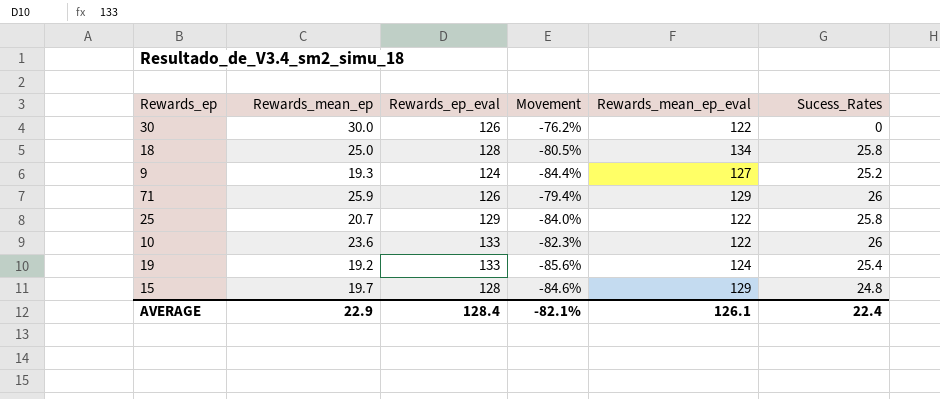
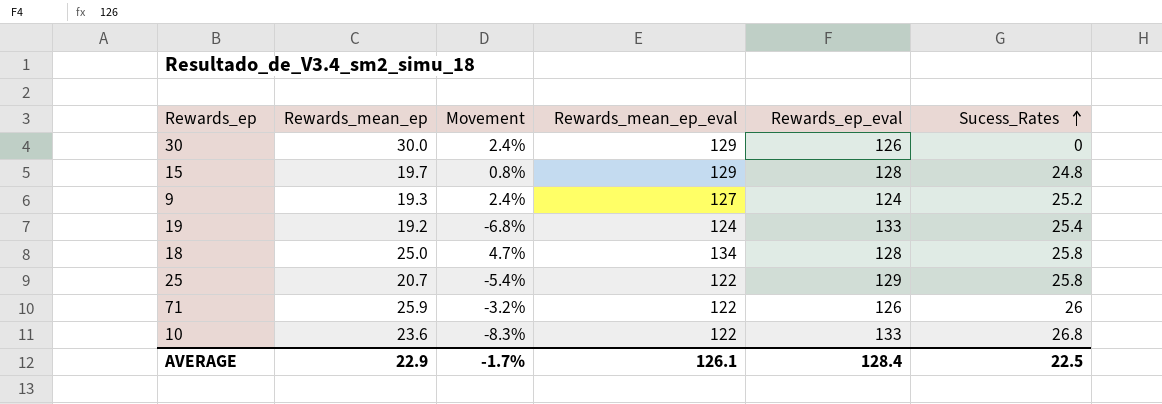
row order: none -> Sucess_Rates ascending
column Movement | formula: ([Rewards_mean_ep] - [Rewards_ep_eval]) / [Rewards_ep_eval] -> ([Rewards_mean_ep_eval] - [Rewards_ep_eval]) / [Rewards_ep_eval]
column Rewards_ep_eval | position: 3 -> 5
30 | Rewards_mean_ep_eval: 122 -> 129
71 | Rewards_mean_ep_eval: 129 -> 122
10 | Sucess_Rates: 26 -> 26.8
AVERAGE | Movement: -82.1% -> -1.7%
AVERAGE | Sucess_Rates: 22.4 -> 22.5

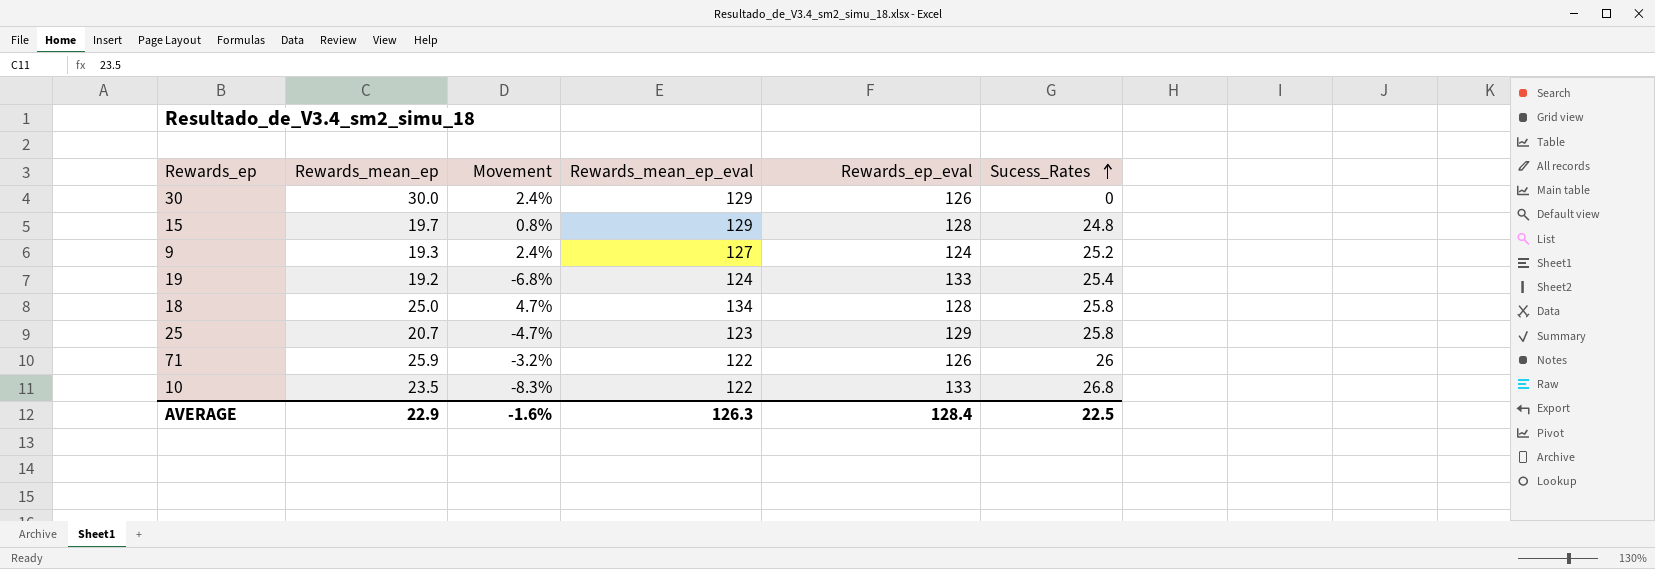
25 | Movement: -5.4% -> -4.7%
25 | Rewards_mean_ep_eval: 122 -> 123
10 | Rewards_mean_ep: 23.6 -> 23.5
AVERAGE | Movement: -1.7% -> -1.6%
AVERAGE | Rewards_mean_ep_eval: 126.1 -> 126.3

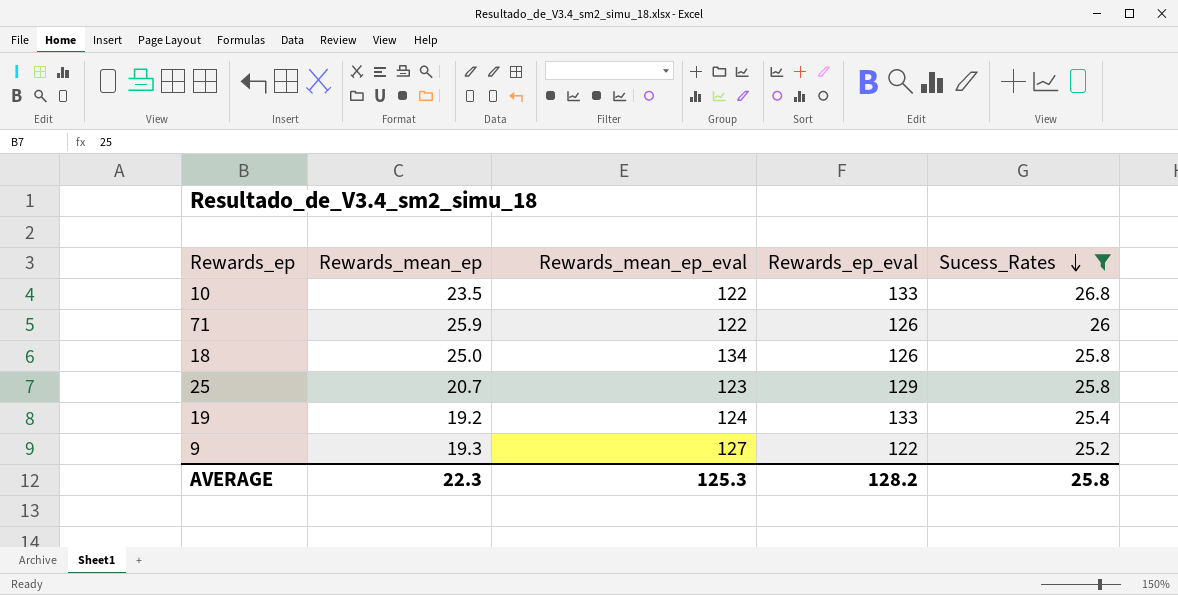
filter: none -> Sucess_Rates >= 25.2
row order: Sucess_Rates ascending -> Sucess_Rates descending
column Movement | formula: ([Rewards_mean_ep_eval] - [Rewards_ep_eval]) / [Rewards_ep_eval] -> none
18 | Rewards_ep_eval: 128 -> 126
9 | Rewards_ep_eval: 124 -> 122
AVERAGE | Rewards_mean_ep: 22.9 -> 22.3
AVERAGE | Rewards_mean_ep_eval: 126.3 -> 125.3
AVERAGE | Rewards_ep_eval: 128.4 -> 128.2
AVERAGE | Sucess_Rates: 22.5 -> 25.8

